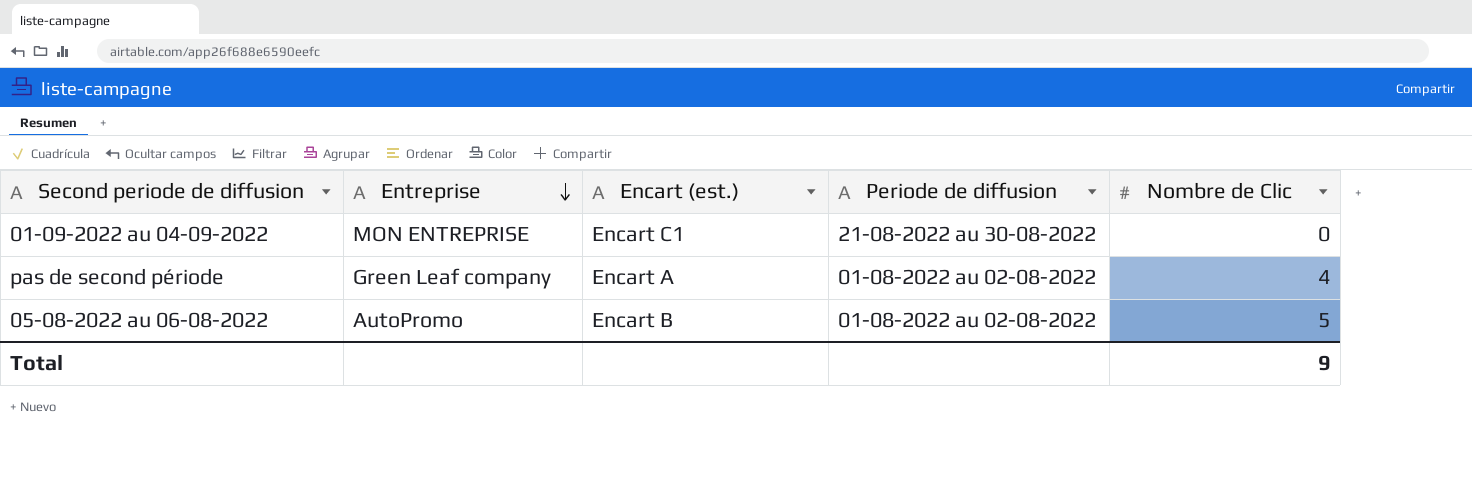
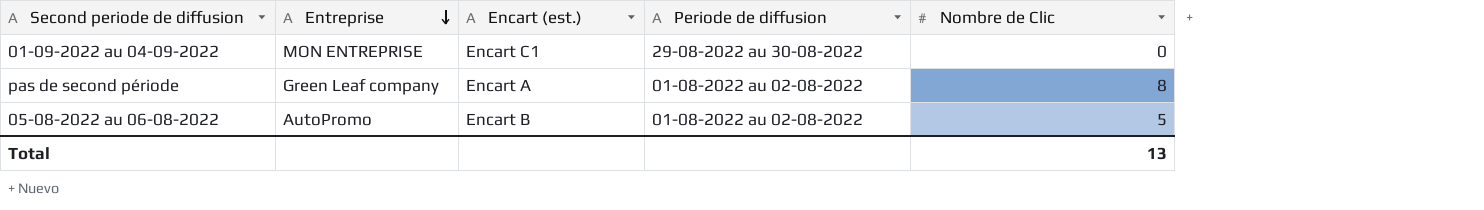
01-09-2022 au 04-09-2022 | Periode de diffusion: 21-08-2022 au 30-08-2022 -> 29-08-2022 au 30-08-2022
pas de second période | Nombre de Clic: 4 -> 8
Total | Nombre de Clic: 9 -> 13

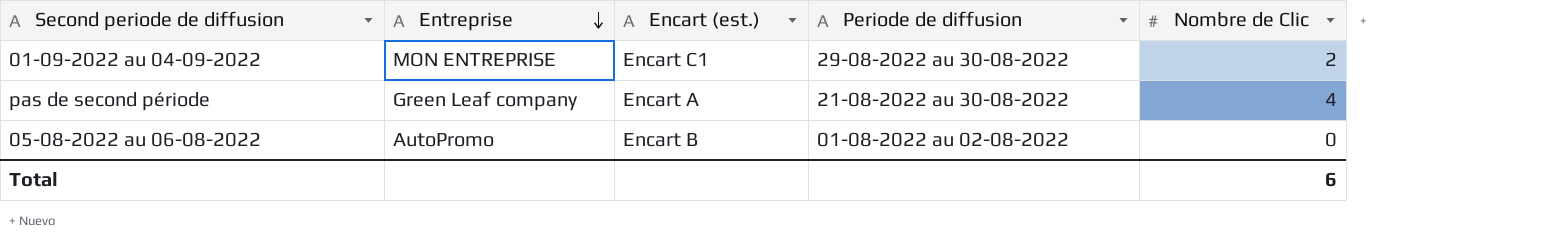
01-09-2022 au 04-09-2022 | Nombre de Clic: 0 -> 2
pas de second période | Periode de diffusion: 01-08-2022 au 02-08-2022 -> 21-08-2022 au 30-08-2022
pas de second période | Nombre de Clic: 8 -> 4
05-08-2022 au 06-08-2022 | Nombre de Clic: 5 -> 0
Total | Nombre de Clic: 13 -> 6

